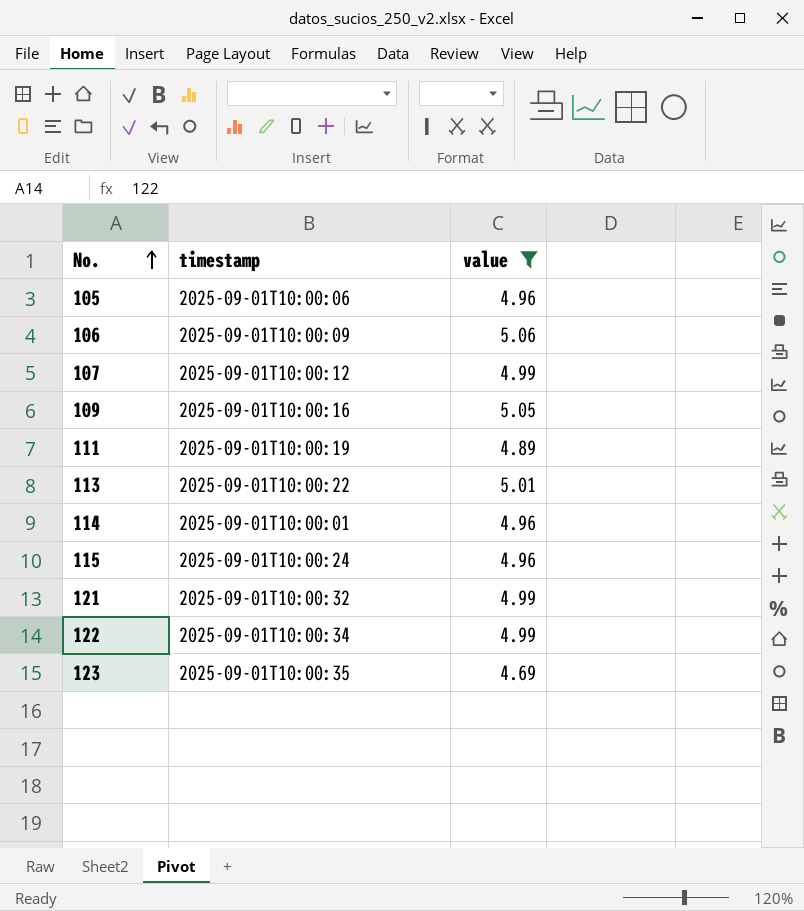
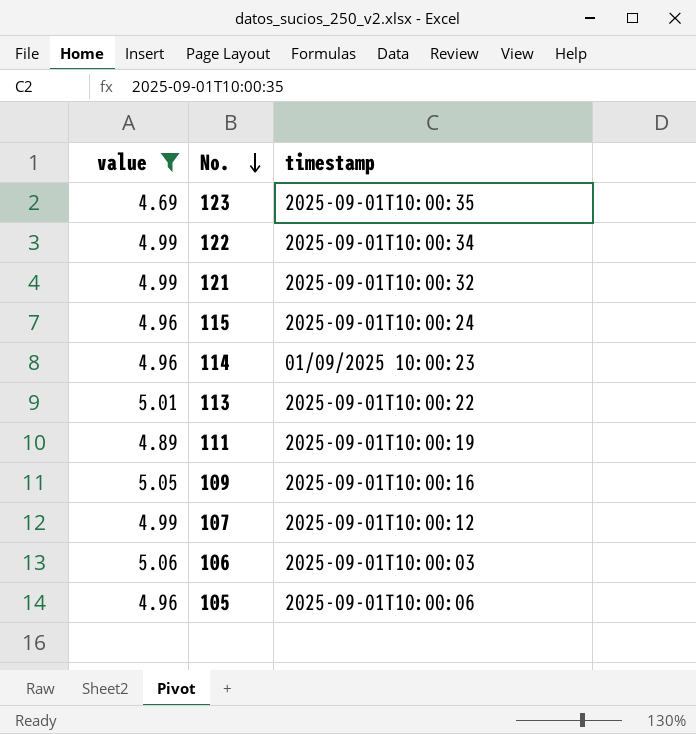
row order: No. ascending -> No. descending
column value | position: 3 -> 1
114 | timestamp: 2025-09-01T10:00:01 -> 01/09/2025 10:00:23
106 | timestamp: 2025-09-01T10:00:09 -> 2025-09-01T10:00:03

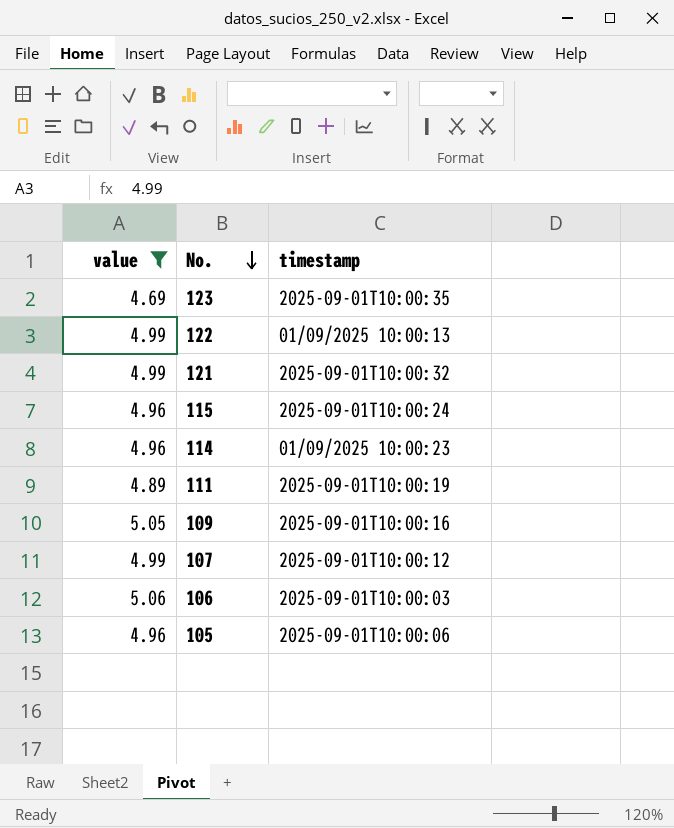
row 113: 5.01 | 2025-09-01T10:00:22 -> none
122 | timestamp: 2025-09-01T10:00:34 -> 01/09/2025 10:00:13

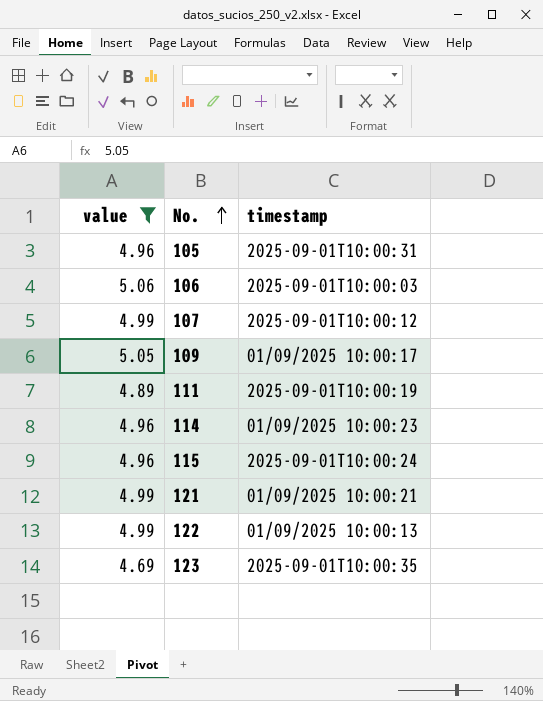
row order: No. descending -> No. ascending
105 | timestamp: 2025-09-01T10:00:06 -> 2025-09-01T10:00:31
109 | timestamp: 2025-09-01T10:00:16 -> 01/09/2025 10:00:17
121 | timestamp: 2025-09-01T10:00:32 -> 01/09/2025 10:00:21

